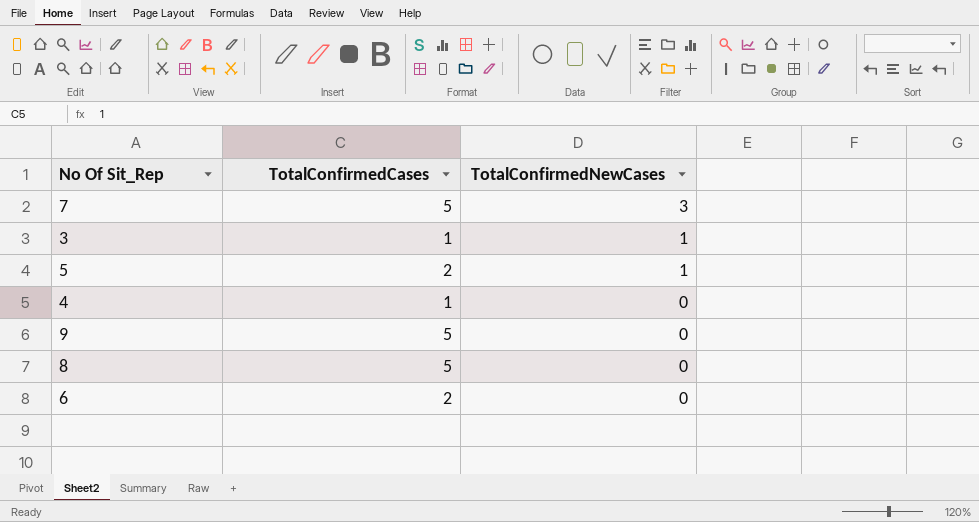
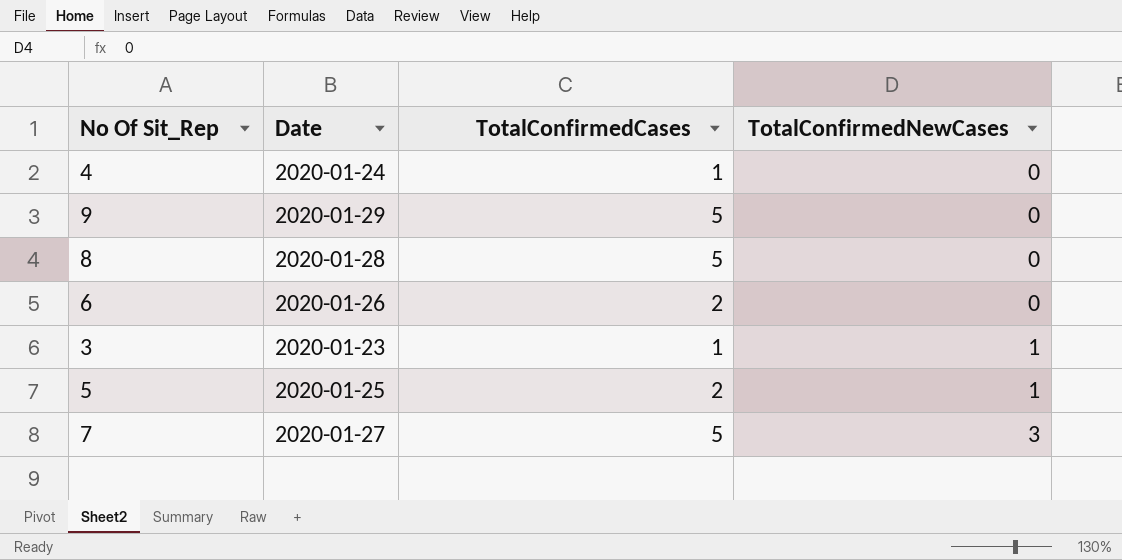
row order: TotalConfirmedNewCases descending -> TotalConfirmedNewCases ascending
column Date | position: none -> 2

